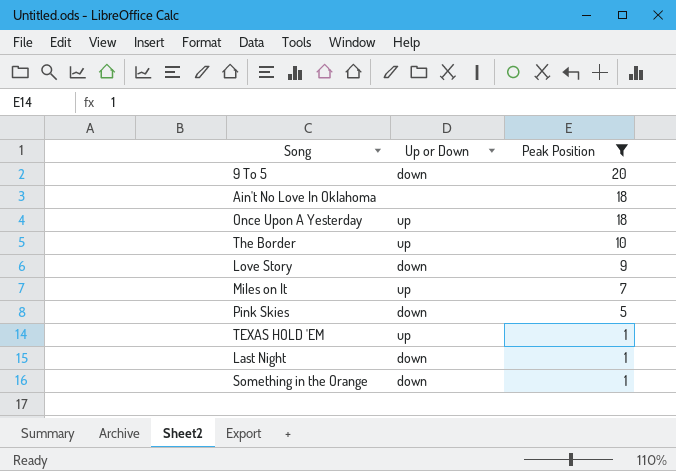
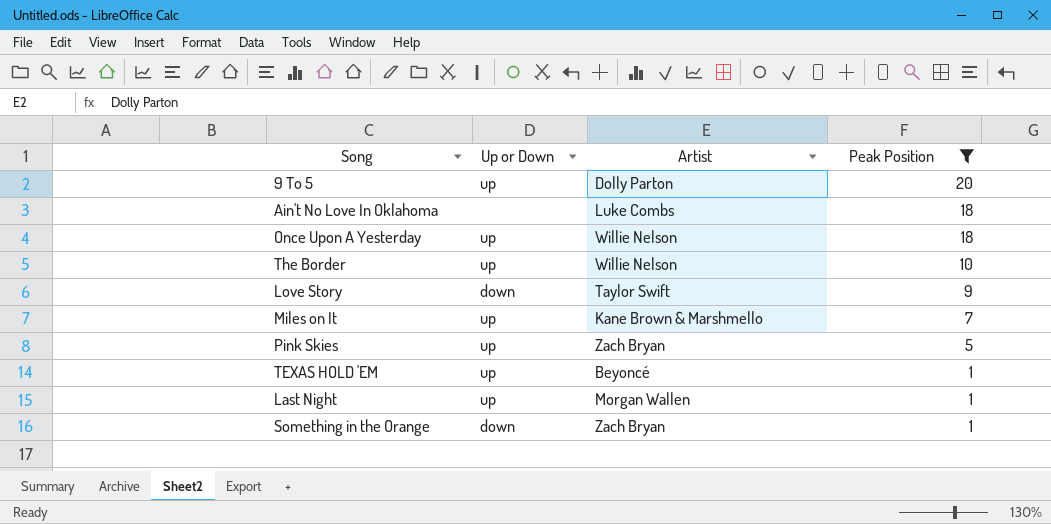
column Artist | position: none -> 3
9 To 5 | Up or Down: down -> up
Pink Skies | Up or Down: down -> up
Last Night | Up or Down: down -> up

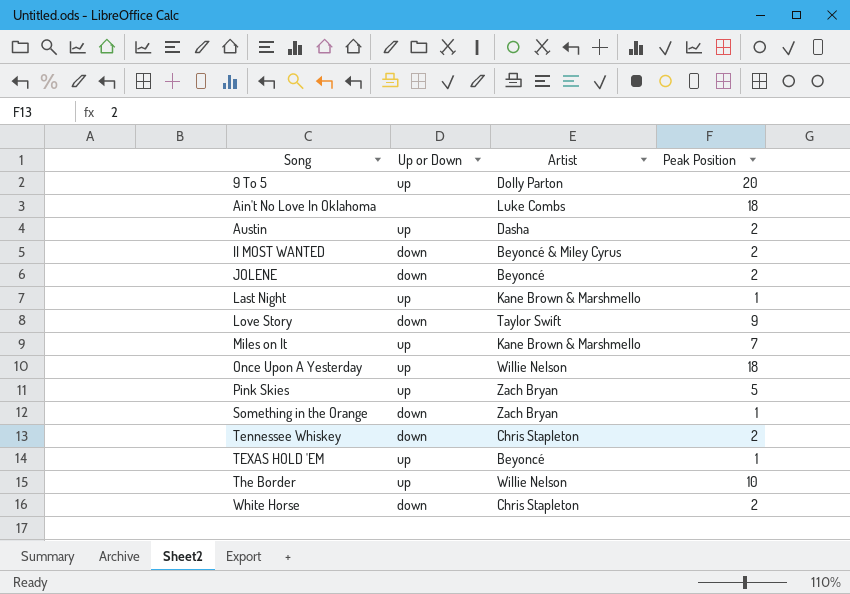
filter: Peak Position != 2 -> none
row order: Peak Position descending -> Song ascending
Last Night | Artist: Morgan Wallen -> Kane Brown & Marshmello

